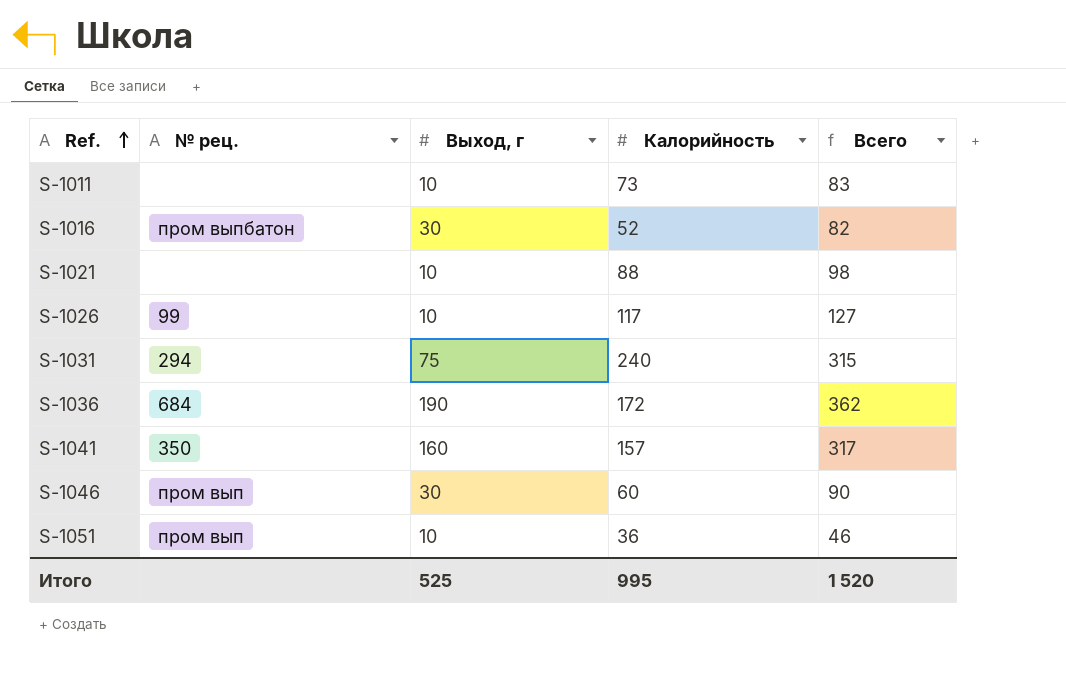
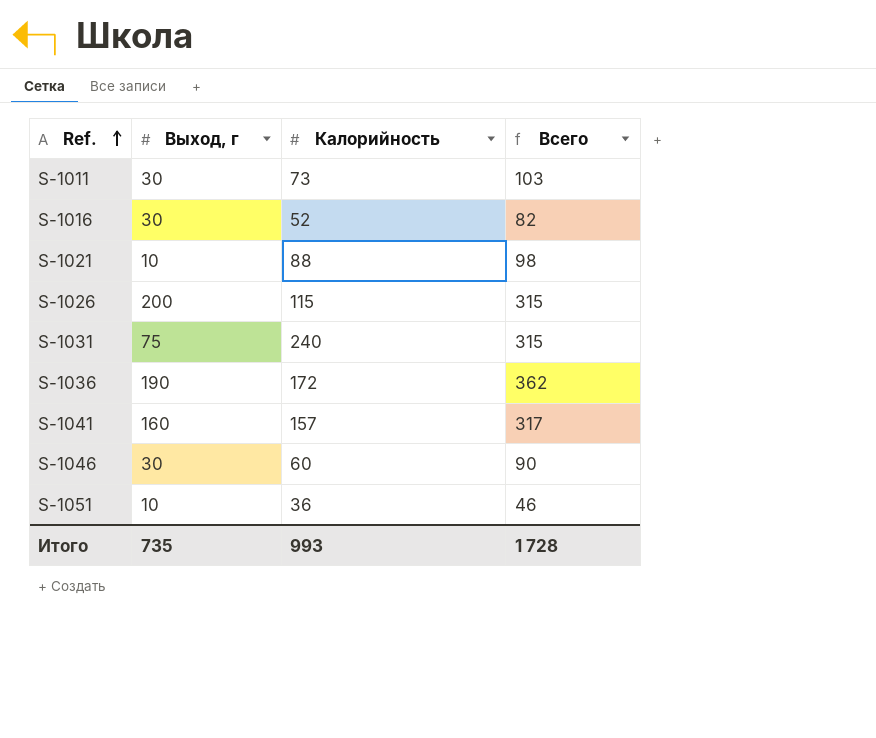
column № рец. | position: 2 -> none
S-1011 | Выход, г: 10 -> 30
S-1011 | Всего: 83 -> 103
S-1026 | Выход, г: 10 -> 200
S-1026 | Калорийность: 117 -> 115
S-1026 | Всего: 127 -> 315
Итого | Выход, г: 525 -> 735
Итого | Калорийность: 995 -> 993
Итого | Всего: 1 520 -> 1 728

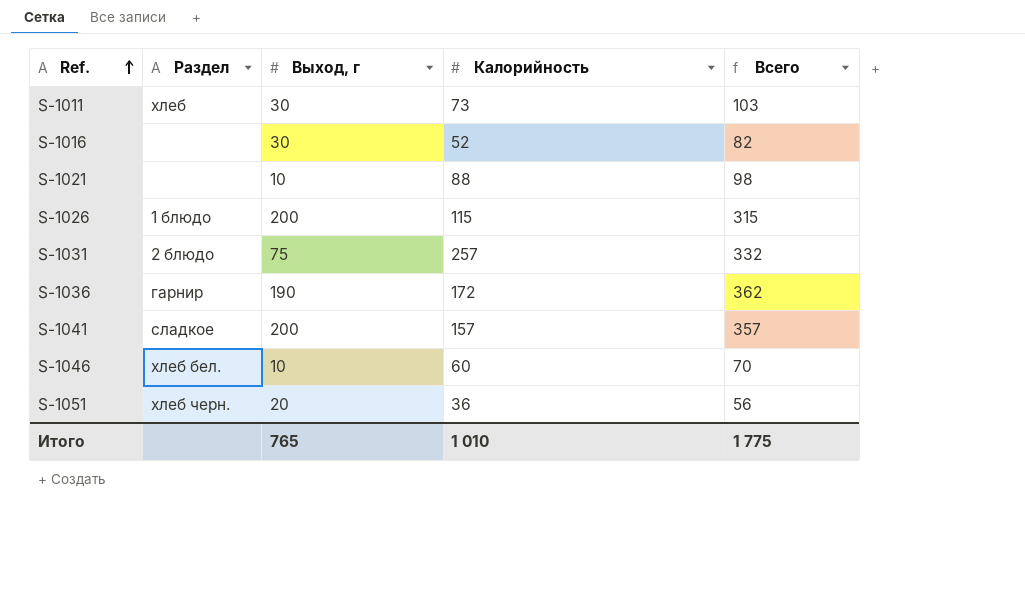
column Раздел | position: none -> 2
S-1031 | Калорийность: 240 -> 257
S-1031 | Всего: 315 -> 332
S-1041 | Выход, г: 160 -> 200
S-1041 | Всего: 317 -> 357
S-1046 | Выход, г: 30 -> 10
S-1046 | Всего: 90 -> 70
S-1051 | Выход, г: 10 -> 20
S-1051 | Всего: 46 -> 56
Итого | Выход, г: 735 -> 765
Итого | Калорийность: 993 -> 1 010
Итого | Всего: 1 728 -> 1 775

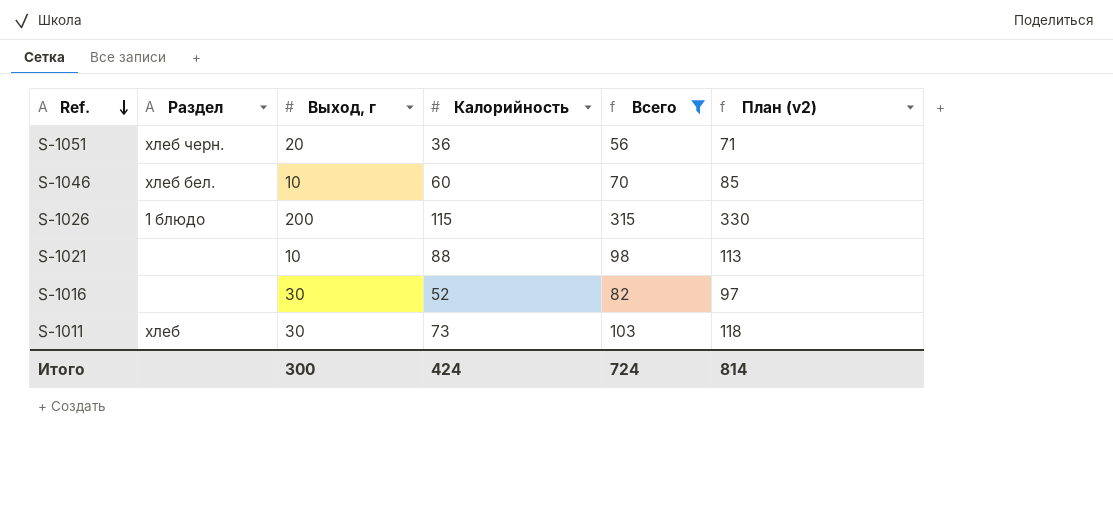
filter: none -> Всего <= 315
row order: Ref. ascending -> Ref. descending
column План (v2) | formula: none -> [Всего] + 15
Итого | Выход, г: 765 -> 300
Итого | Калорийность: 1 010 -> 424
Итого | Всего: 1 775 -> 724

